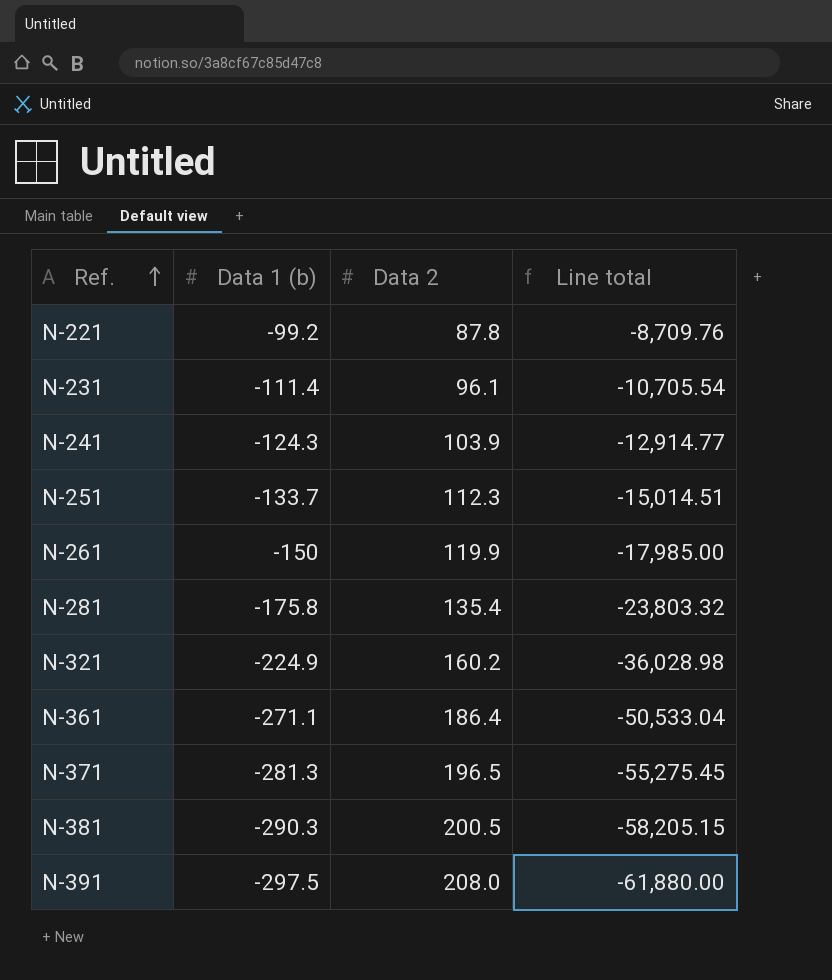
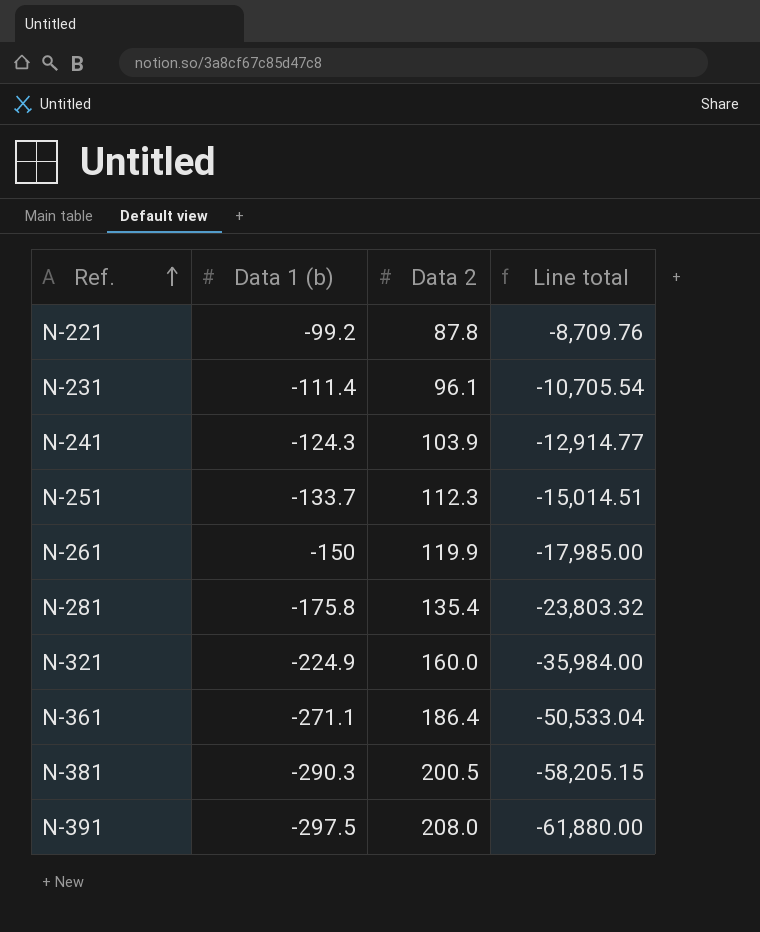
row N-371: -281.3 | 196.5 | -55,275.45 -> none
N-321 | Data 2: 160.2 -> 160.0
N-321 | Line total: -36,028.98 -> -35,984.00

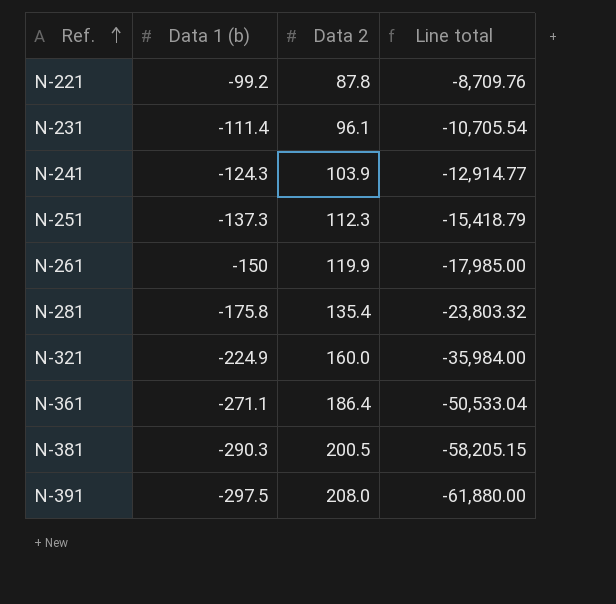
N-251 | Data 1 (b): -133.7 -> -137.3
N-251 | Line total: -15,014.51 -> -15,418.79

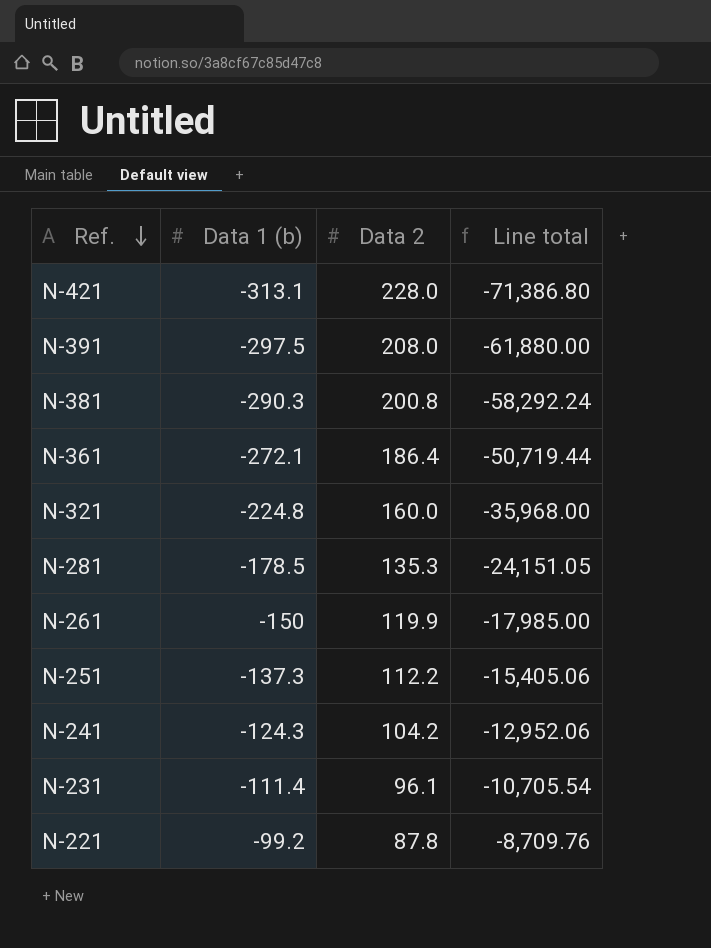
row order: Ref. ascending -> Ref. descending
row N-421: none -> -313.1 | 228.0 | -71,386.80
N-381 | Data 2: 200.5 -> 200.8
N-381 | Line total: -58,205.15 -> -58,292.24
N-361 | Data 1 (b): -271.1 -> -272.1
N-361 | Line total: -50,533.04 -> -50,719.44
N-321 | Data 1 (b): -224.9 -> -224.8
N-321 | Line total: -35,984.00 -> -35,968.00
N-281 | Data 1 (b): -175.8 -> -178.5
N-281 | Data 2: 135.4 -> 135.3
N-281 | Line total: -23,803.32 -> -24,151.05
N-251 | Data 2: 112.3 -> 112.2
N-251 | Line total: -15,418.79 -> -15,405.06
N-241 | Data 2: 103.9 -> 104.2
N-241 | Line total: -12,914.77 -> -12,952.06

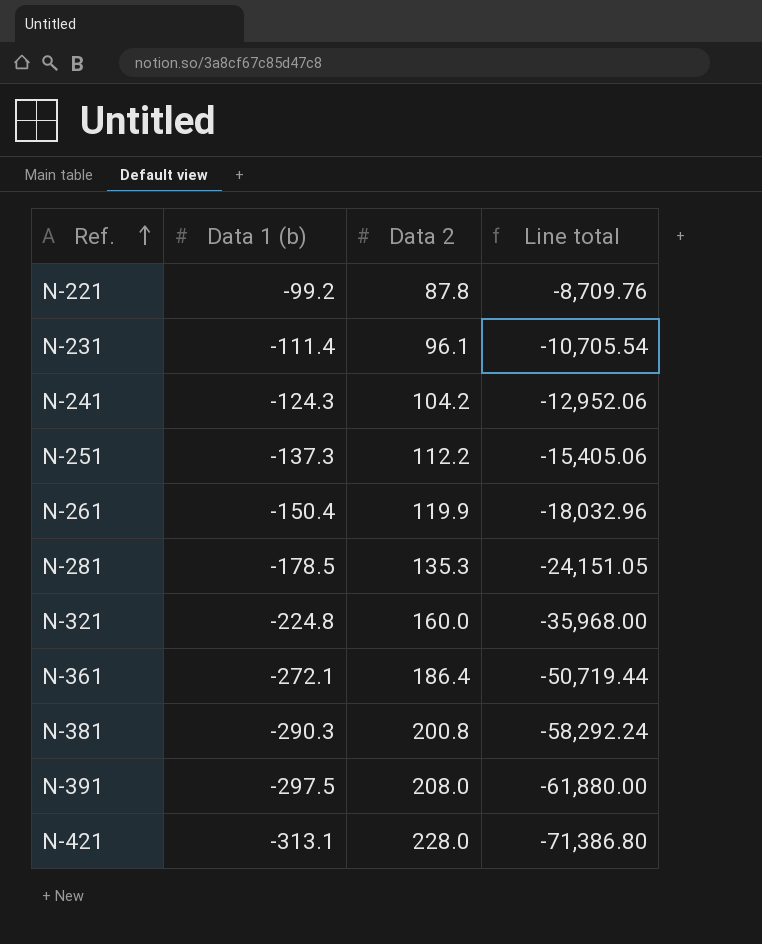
row order: Ref. descending -> Ref. ascending
N-261 | Data 1 (b): -150 -> -150.4
N-261 | Line total: -17,985.00 -> -18,032.96

